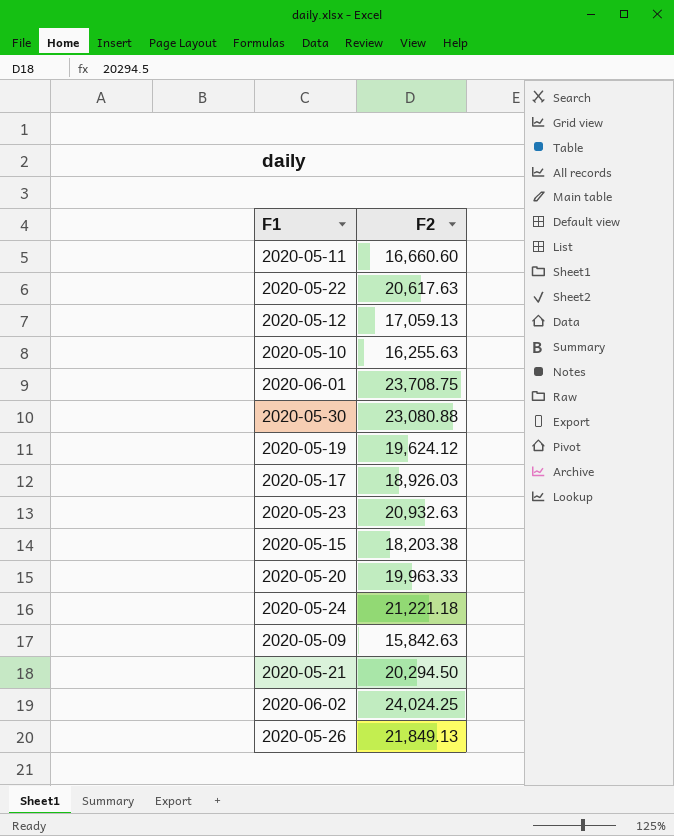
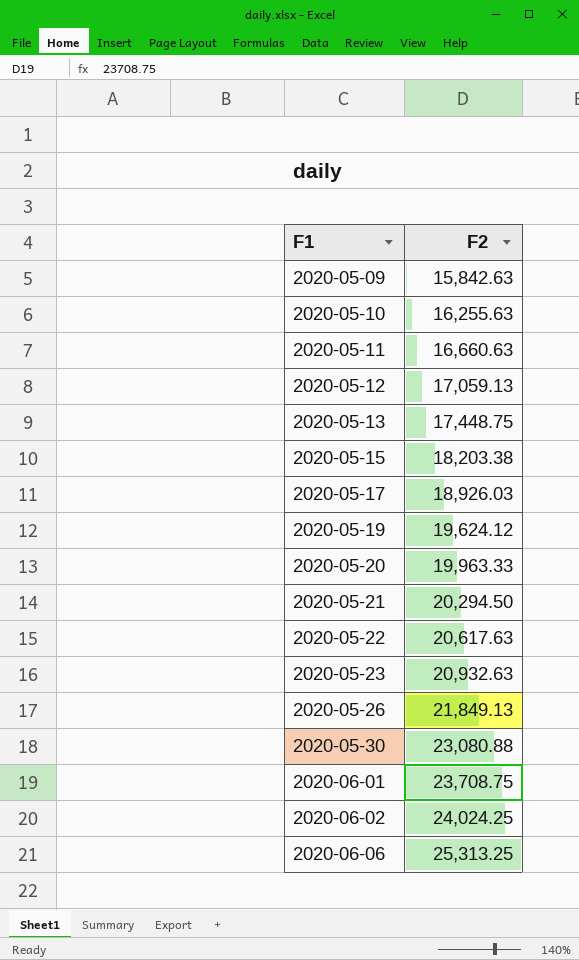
row order: none -> F1 ascending
row 2020-05-24: 21,221.18 -> none
2020-05-11 | F2: 16,660.60 -> 16,660.63
row 2020-05-13: none -> 17,448.75
row 2020-06-06: none -> 25,313.25

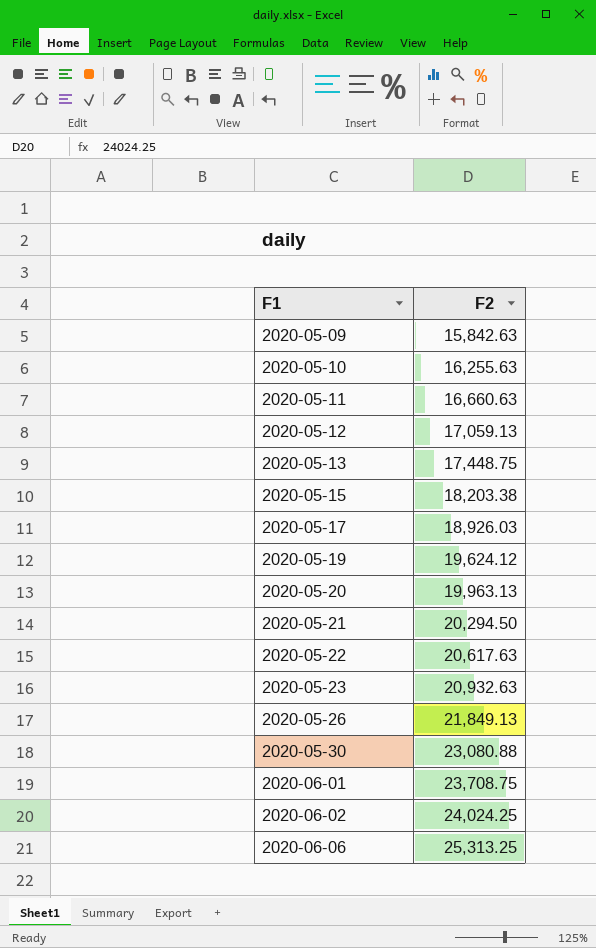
2020-05-20 | F2: 19,963.33 -> 19,963.13

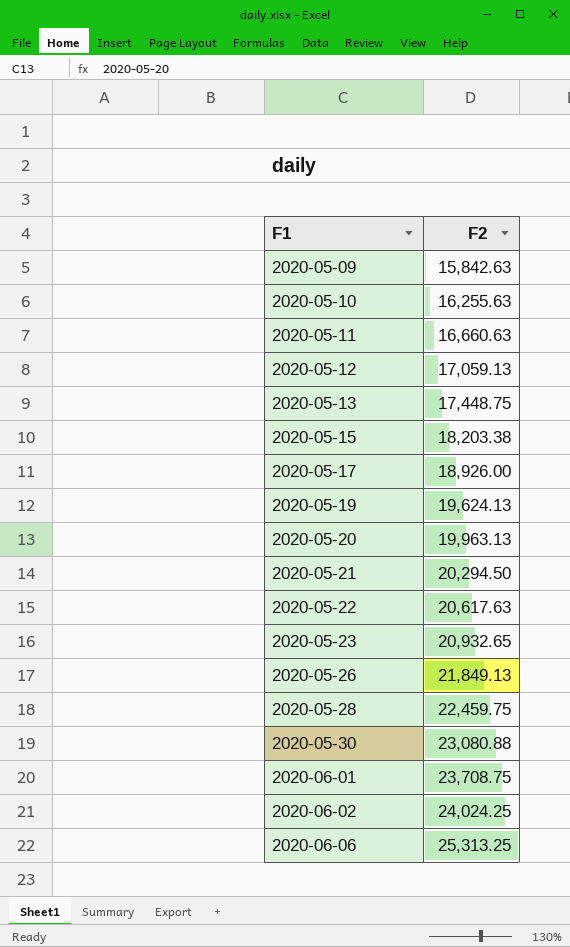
2020-05-17 | F2: 18,926.03 -> 18,926.00
2020-05-19 | F2: 19,624.12 -> 19,624.13
2020-05-23 | F2: 20,932.63 -> 20,932.65
row 2020-05-28: none -> 22,459.75

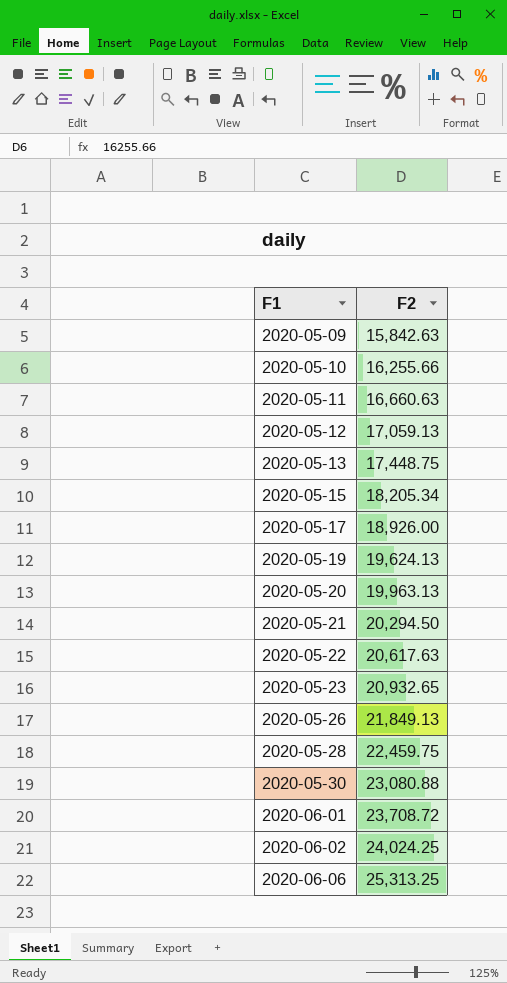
2020-05-10 | F2: 16,255.63 -> 16,255.66
2020-05-15 | F2: 18,203.38 -> 18,205.34
2020-06-01 | F2: 23,708.75 -> 23,708.72

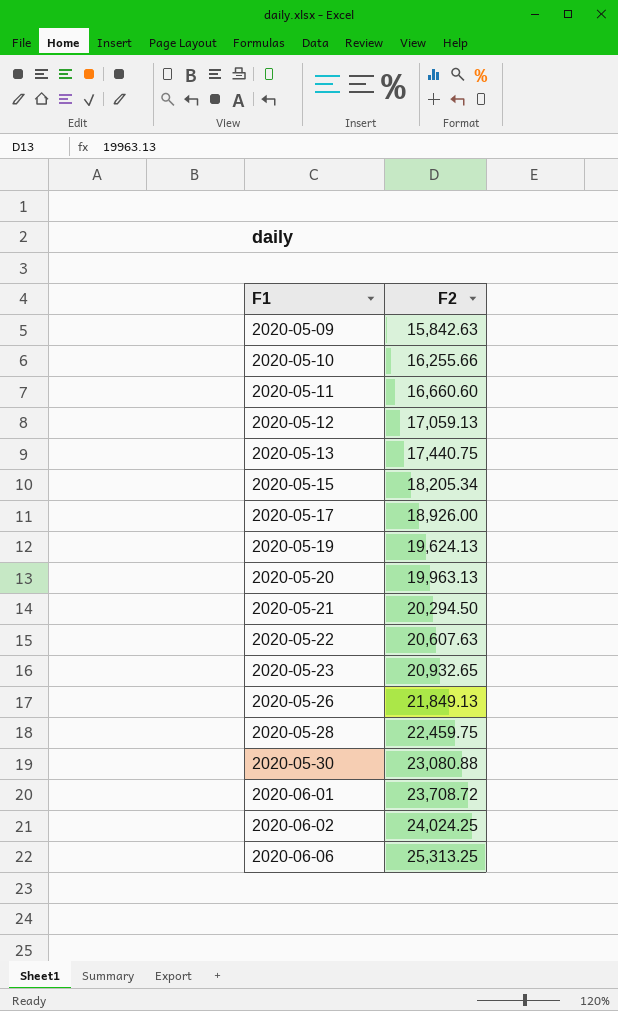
2020-05-11 | F2: 16,660.63 -> 16,660.60
2020-05-13 | F2: 17,448.75 -> 17,440.75
2020-05-22 | F2: 20,617.63 -> 20,607.63

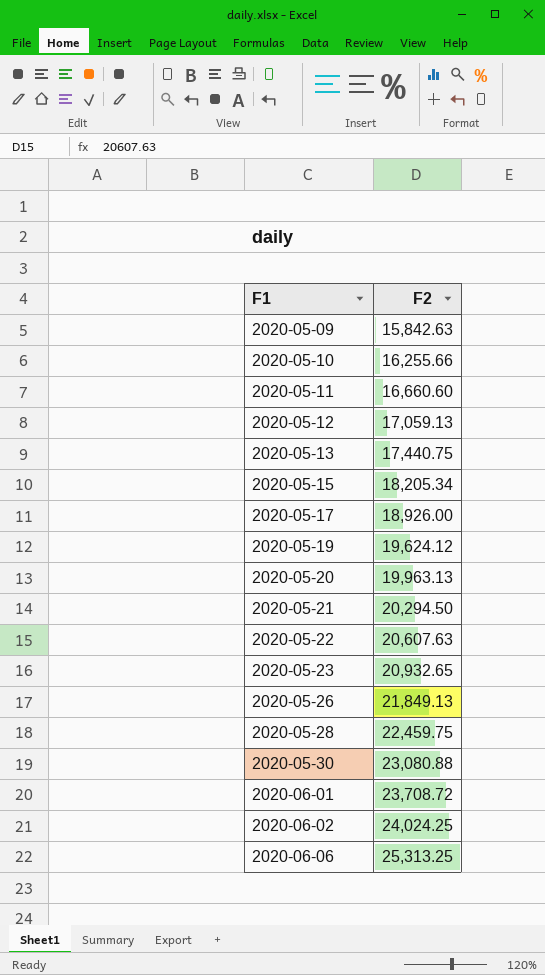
2020-05-19 | F2: 19,624.13 -> 19,624.12

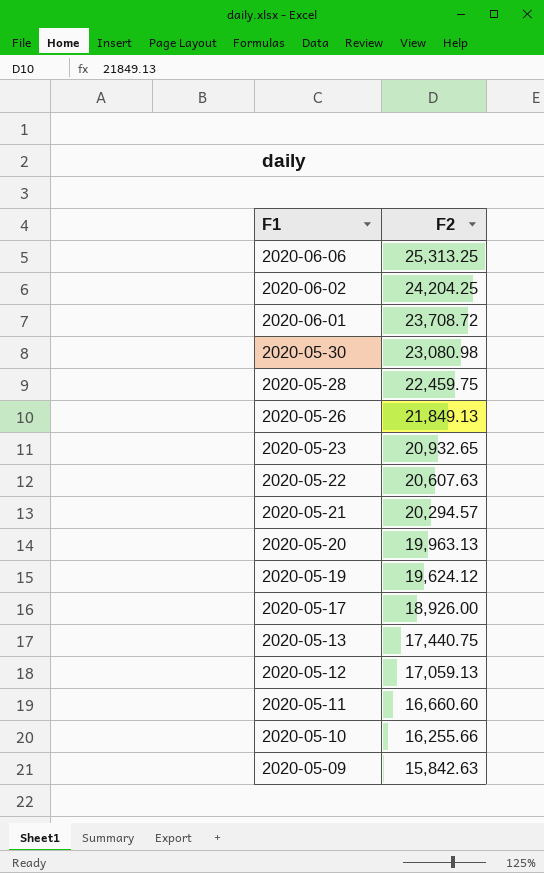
row order: F1 ascending -> F1 descending
row 2020-05-15: 18,205.34 -> none
2020-06-02 | F2: 24,024.25 -> 24,204.25
2020-05-30 | F2: 23,080.88 -> 23,080.98
2020-05-21 | F2: 20,294.50 -> 20,294.57

